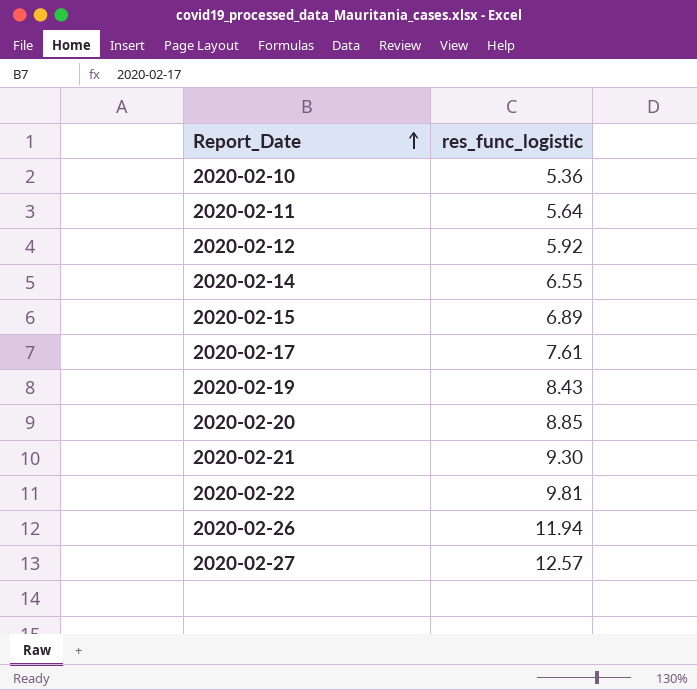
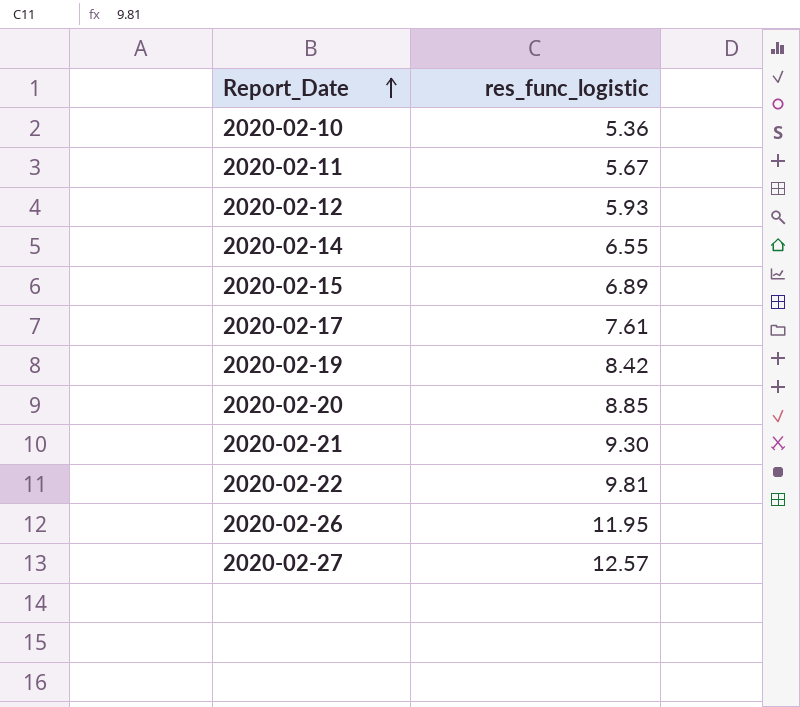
2020-02-11 | res_func_logistic: 5.64 -> 5.67
2020-02-12 | res_func_logistic: 5.92 -> 5.93
2020-02-19 | res_func_logistic: 8.43 -> 8.42
2020-02-26 | res_func_logistic: 11.94 -> 11.95

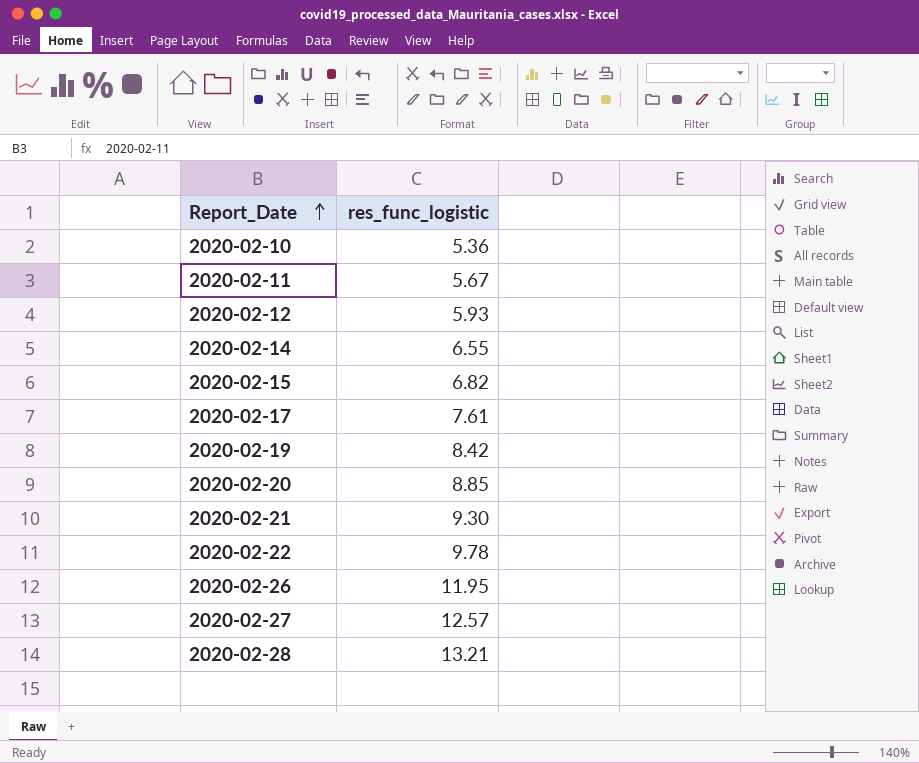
2020-02-15 | res_func_logistic: 6.89 -> 6.82
2020-02-22 | res_func_logistic: 9.81 -> 9.78
row 2020-02-28: none -> 13.21

